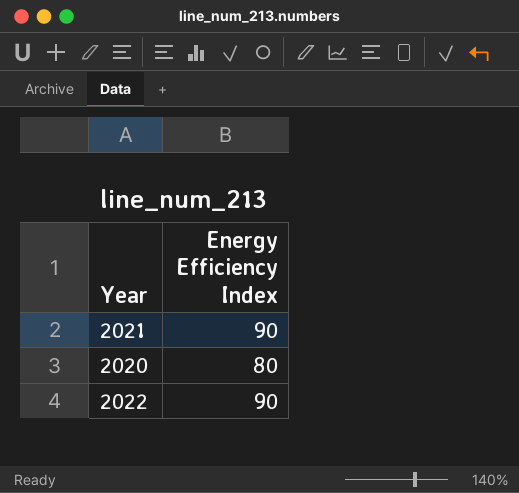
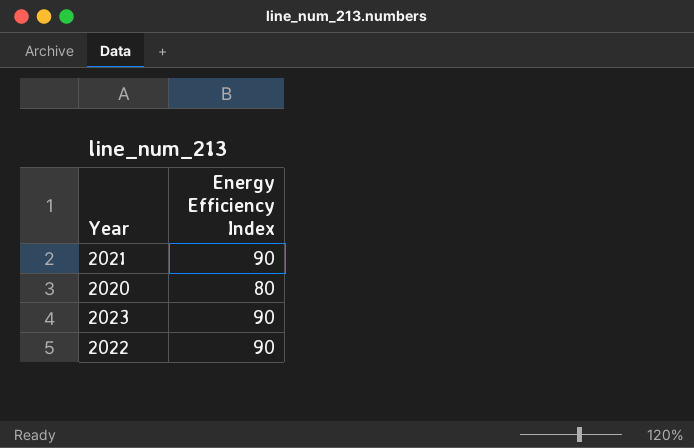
row 2023: none -> 90

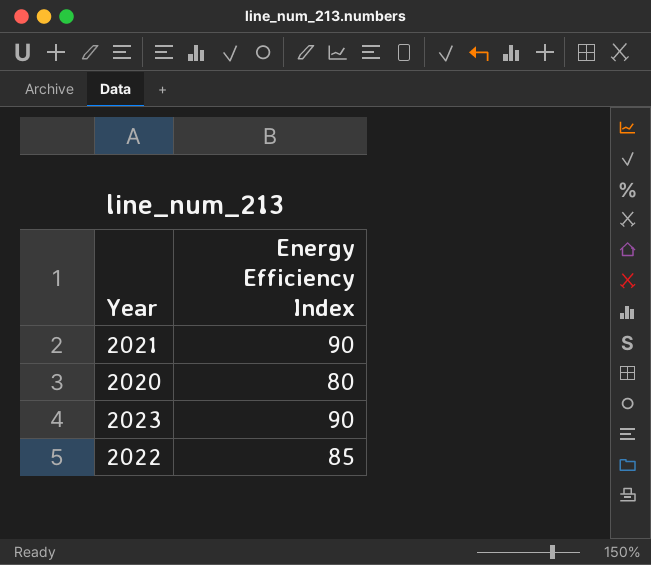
2022 | Energy Efficiency Index: 90 -> 85

